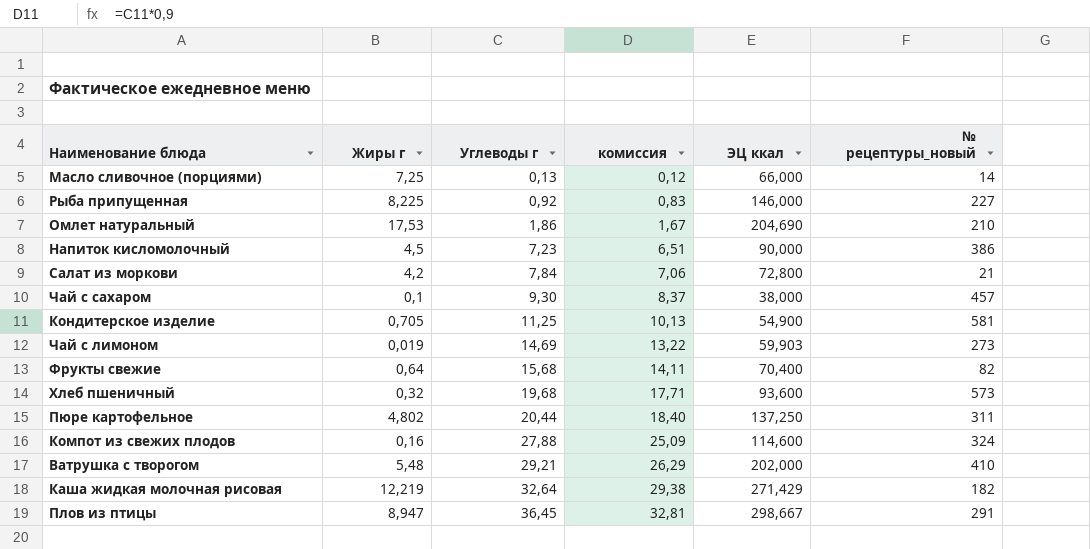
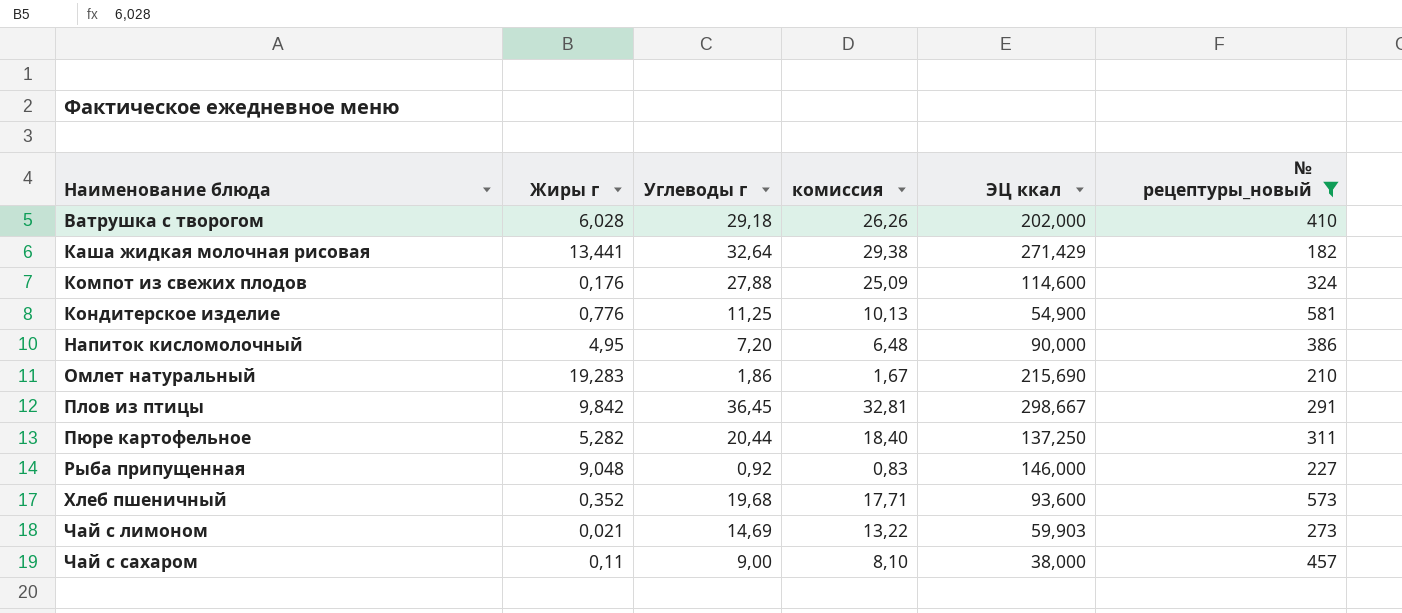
filter: none -> № рецептуры_новый >= 182
row order: Углеводы г ascending -> Наименование блюда ascending
Ватрушка с творогом | Жиры г: 5,48 -> 6,028
Ватрушка с творогом | Углеводы г: 29,21 -> 29,18
Ватрушка с творогом | комиссия: 26,29 -> 26,26
Каша жидкая молочная рисовая | Жиры г: 12,219 -> 13,441
Компот из свежих плодов | Жиры г: 0,16 -> 0,176
Кондитерское изделие | Жиры г: 0,705 -> 0,776
Напиток кисломолочный | Жиры г: 4,5 -> 4,95
Напиток кисломолочный | Углеводы г: 7,23 -> 7,20
Напиток кисломолочный | комиссия: 6,51 -> 6,48
Омлет натуральный | Жиры г: 17,53 -> 19,283
Омлет натуральный | ЭЦ ккал: 204,690 -> 215,690
Плов из птицы | Жиры г: 8,947 -> 9,842
Пюре картофельное | Жиры г: 4,802 -> 5,282
Рыба припущенная | Жиры г: 8,225 -> 9,048
Хлеб пшеничный | Жиры г: 0,32 -> 0,352
Чай с лимоном | Жиры г: 0,019 -> 0,021
Чай с сахаром | Жиры г: 0,1 -> 0,11
Чай с сахаром | Углеводы г: 9,30 -> 9,00
Чай с сахаром | комиссия: 8,37 -> 8,10

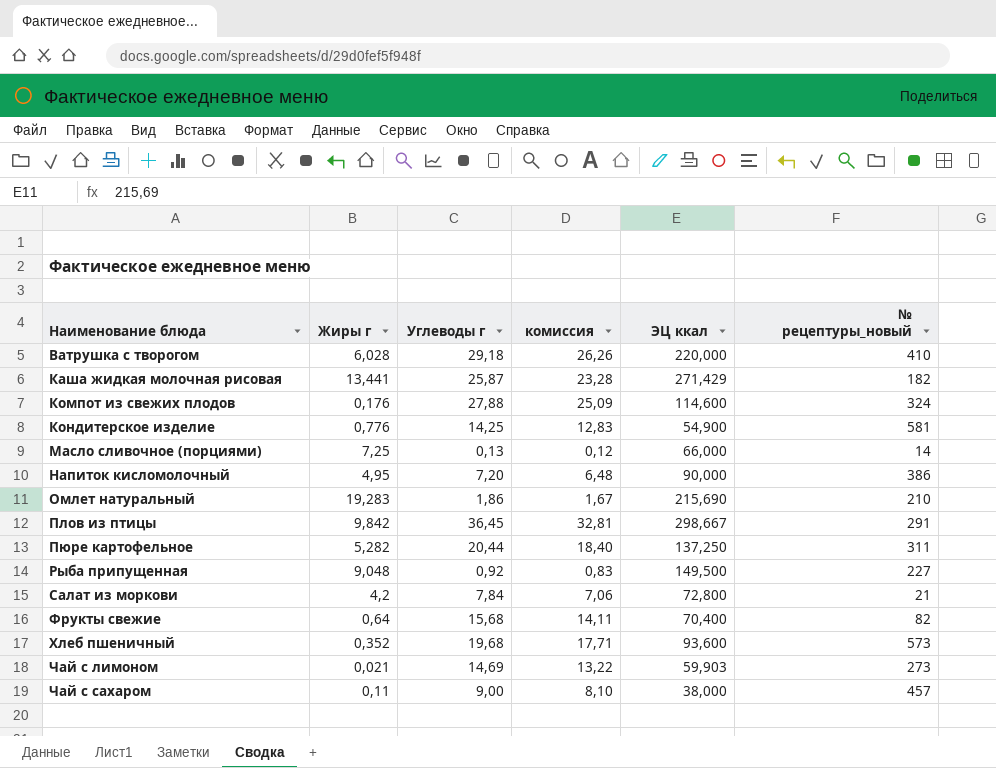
filter: № рецептуры_новый >= 182 -> none
Ватрушка с творогом | ЭЦ ккал: 202,000 -> 220,000
Каша жидкая молочная рисовая | Углеводы г: 32,64 -> 25,87
Каша жидкая молочная рисовая | комиссия: 29,38 -> 23,28
Кондитерское изделие | Углеводы г: 11,25 -> 14,25
Кондитерское изделие | комиссия: 10,13 -> 12,83
Рыба припущенная | ЭЦ ккал: 146,000 -> 149,500

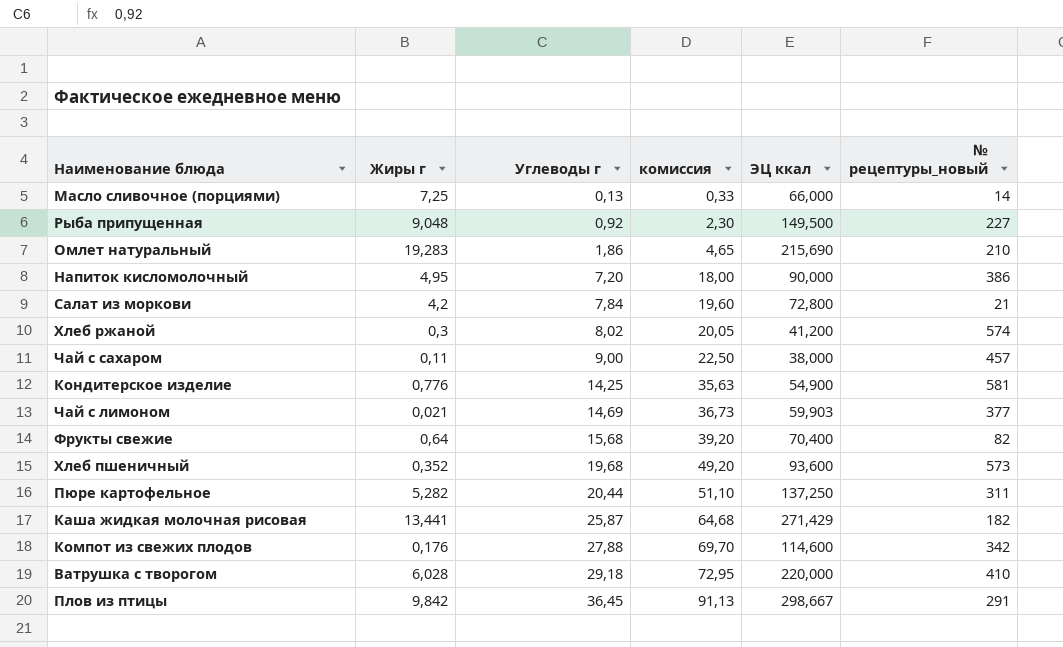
row order: Наименование блюда ascending -> Углеводы г ascending
column комиссия | formula: [Углеводы г] * 0,9 -> [Углеводы г] * 2,5
row Хлеб ржаной: none -> 0,3 | 8,02 | 20,05 | 41,200 | 574
Чай с лимоном | № рецептуры_новый: 273 -> 377
Компот из свежих плодов | № рецептуры_новый: 324 -> 342

